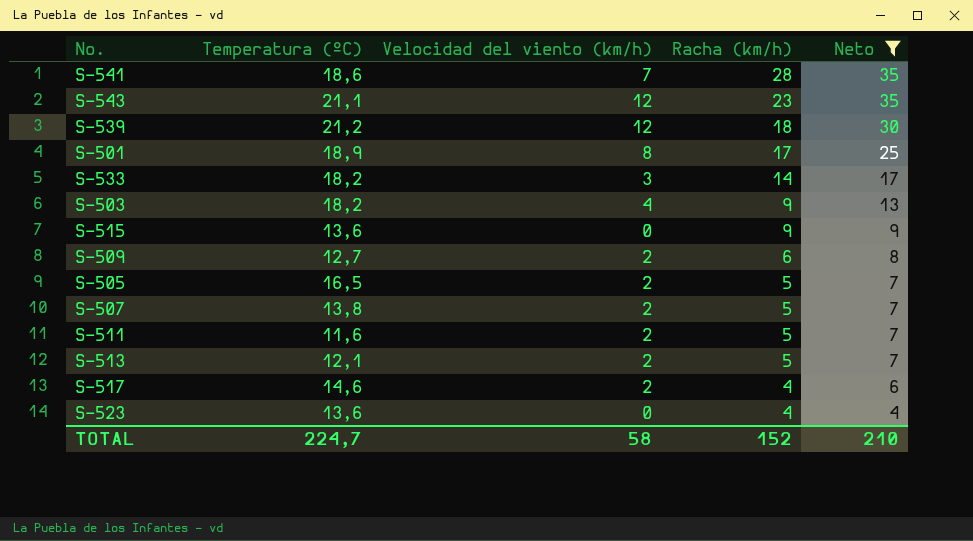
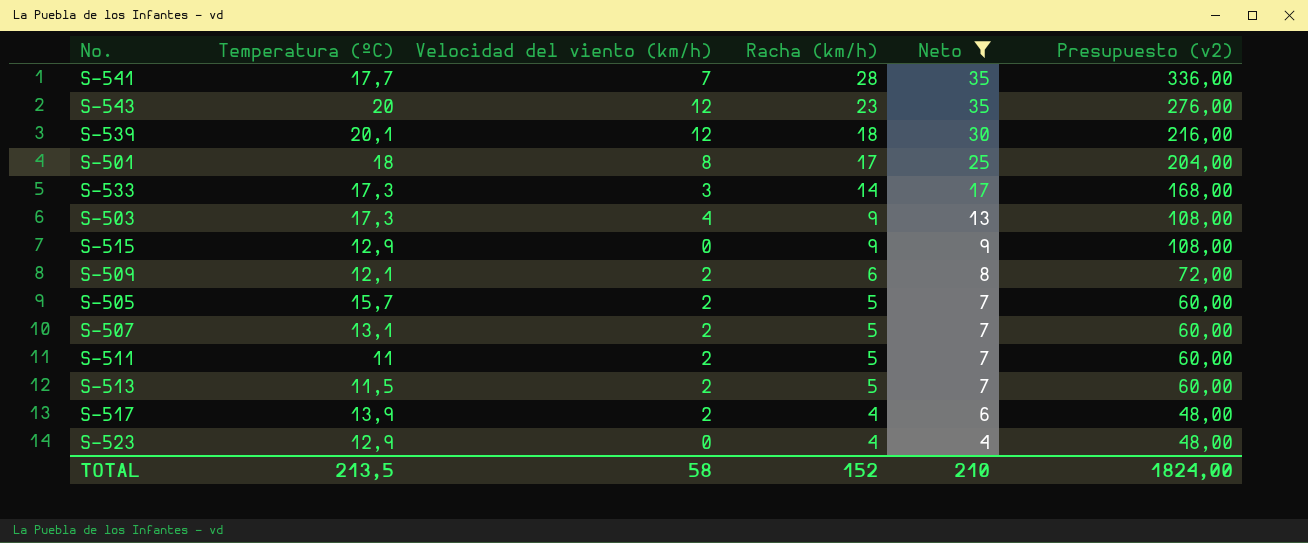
column Presupuesto (v2) | formula: none -> [Racha (km/h)] * 12
S-541 | Temperatura (ºC): 18,6 -> 17,7
S-543 | Temperatura (ºC): 21,1 -> 20
S-539 | Temperatura (ºC): 21,2 -> 20,1
S-501 | Temperatura (ºC): 18,9 -> 18
S-533 | Temperatura (ºC): 18,2 -> 17,3
S-503 | Temperatura (ºC): 18,2 -> 17,3
S-515 | Temperatura (ºC): 13,6 -> 12,9
S-509 | Temperatura (ºC): 12,7 -> 12,1
S-505 | Temperatura (ºC): 16,5 -> 15,7
S-507 | Temperatura (ºC): 13,8 -> 13,1
S-511 | Temperatura (ºC): 11,6 -> 11
S-513 | Temperatura (ºC): 12,1 -> 11,5
S-517 | Temperatura (ºC): 14,6 -> 13,9
S-523 | Temperatura (ºC): 13,6 -> 12,9
TOTAL | Temperatura (ºC): 224,7 -> 213,5

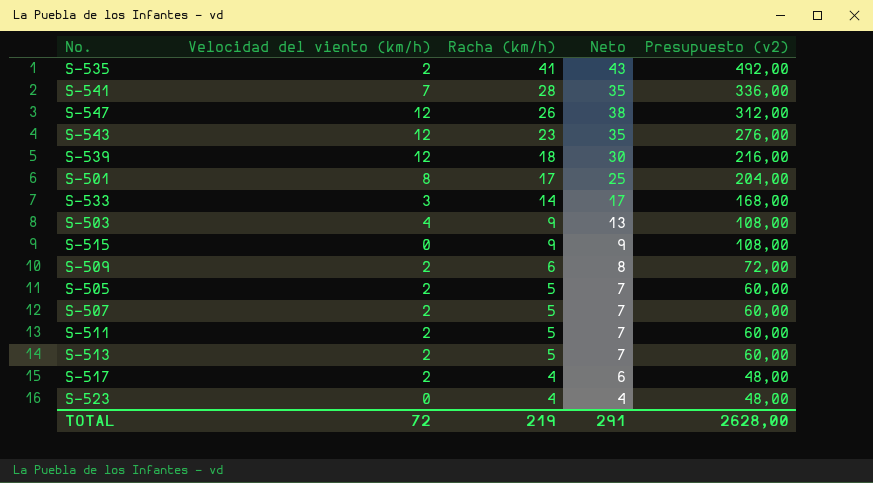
filter: Neto <= 35 -> none
column Temperatura (ºC) | position: 2 -> none
TOTAL | Velocidad del viento (km/h): 58 -> 72
TOTAL | Racha (km/h): 152 -> 219
TOTAL | Neto: 210 -> 291
TOTAL | Presupuesto (v2): 1824,00 -> 2628,00

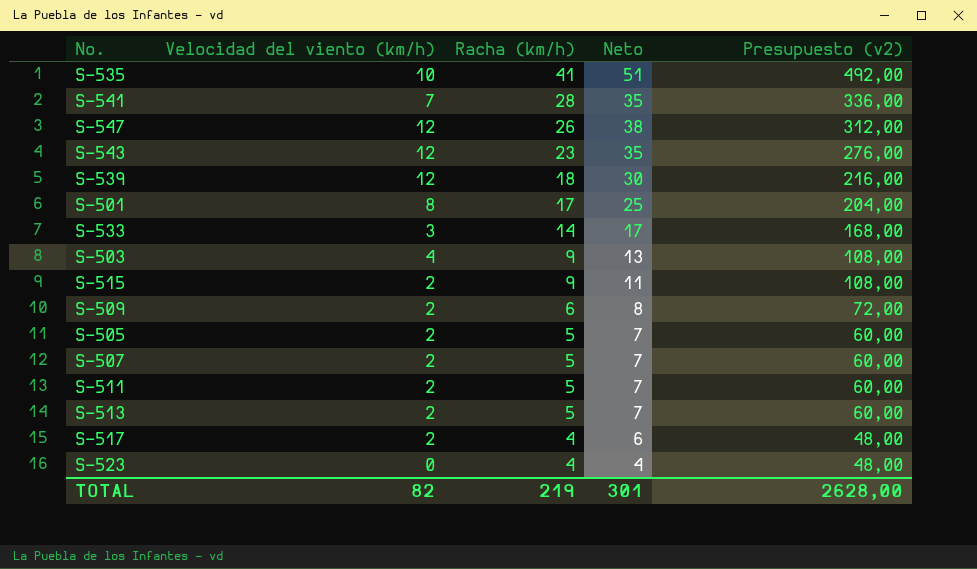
S-535 | Velocidad del viento (km/h): 2 -> 10
S-535 | Neto: 43 -> 51
S-515 | Velocidad del viento (km/h): 0 -> 2
S-515 | Neto: 9 -> 11
TOTAL | Velocidad del viento (km/h): 72 -> 82
TOTAL | Neto: 291 -> 301

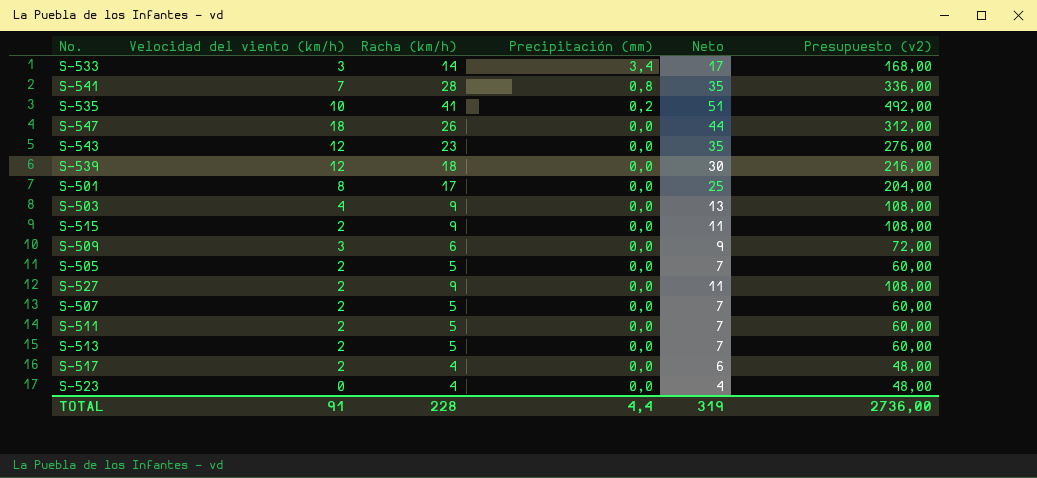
row order: Racha (km/h) descending -> Precipitación (mm) descending
column Precipitación (mm) | position: none -> 4
S-547 | Velocidad del viento (km/h): 12 -> 18
S-547 | Neto: 38 -> 44
S-509 | Velocidad del viento (km/h): 2 -> 3
S-509 | Neto: 8 -> 9
row S-527: none -> 2 | 9 | 0,0 | 11 | 108,00
TOTAL | Velocidad del viento (km/h): 82 -> 91
TOTAL | Racha (km/h): 219 -> 228
TOTAL | Neto: 301 -> 319
TOTAL | Presupuesto (v2): 2628,00 -> 2736,00

